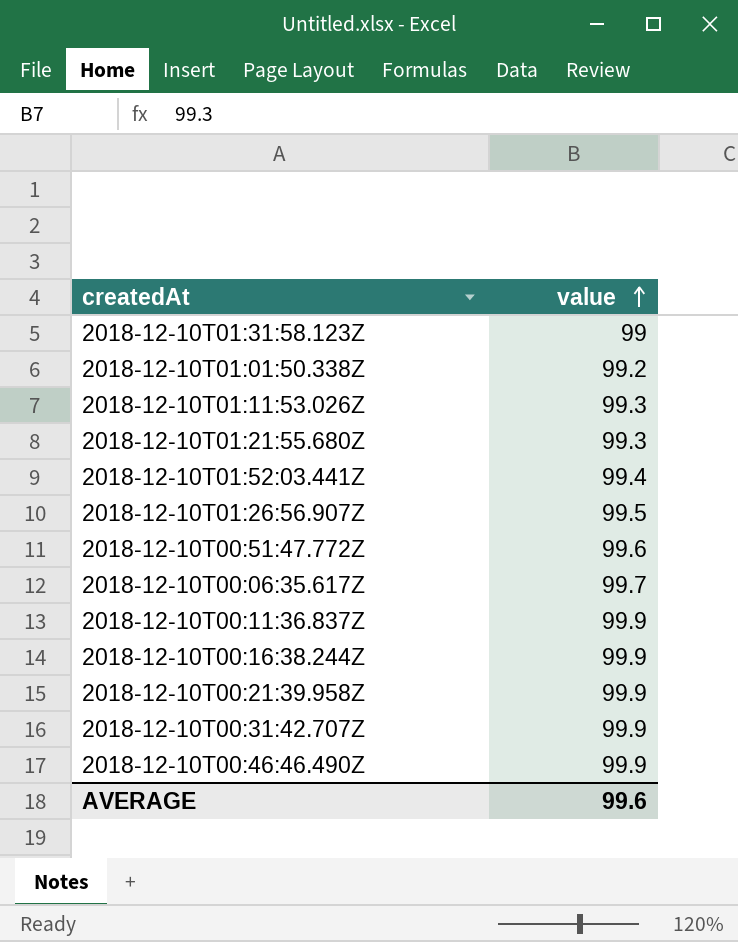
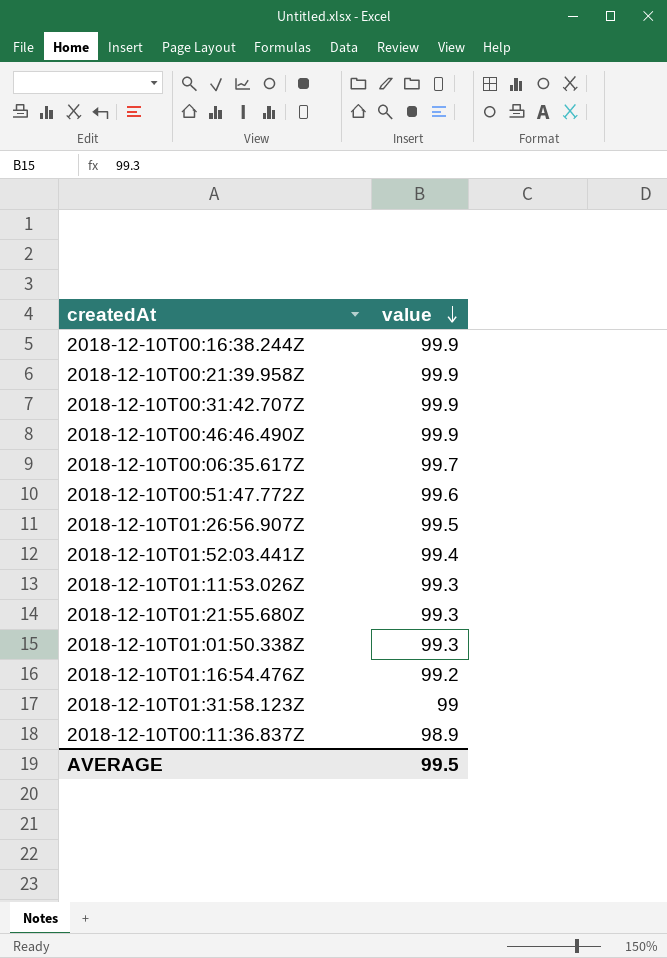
row order: value ascending -> value descending
2018-12-10T01:01:50.338Z | value: 99.2 -> 99.3
row 2018-12-10T01:16:54.476Z: none -> 99.2
2018-12-10T00:11:36.837Z | value: 99.9 -> 98.9
AVERAGE | value: 99.6 -> 99.5

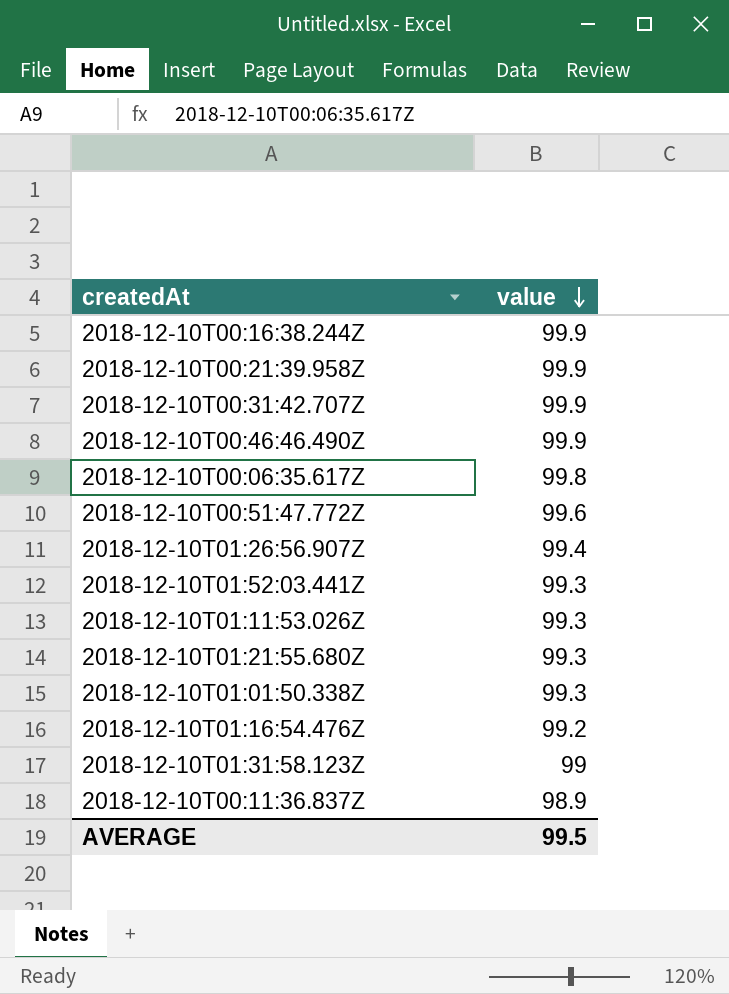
2018-12-10T00:06:35.617Z | value: 99.7 -> 99.8
2018-12-10T01:26:56.907Z | value: 99.5 -> 99.4
2018-12-10T01:52:03.441Z | value: 99.4 -> 99.3

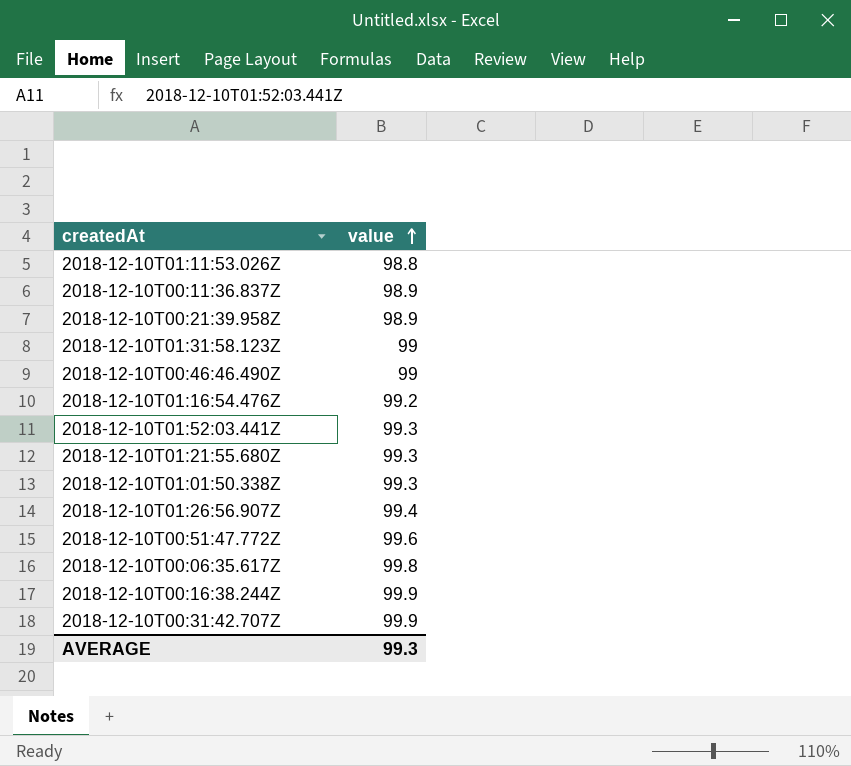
row order: value descending -> value ascending
2018-12-10T01:11:53.026Z | value: 99.3 -> 98.8
2018-12-10T00:21:39.958Z | value: 99.9 -> 98.9
2018-12-10T00:46:46.490Z | value: 99.9 -> 99
AVERAGE | value: 99.5 -> 99.3

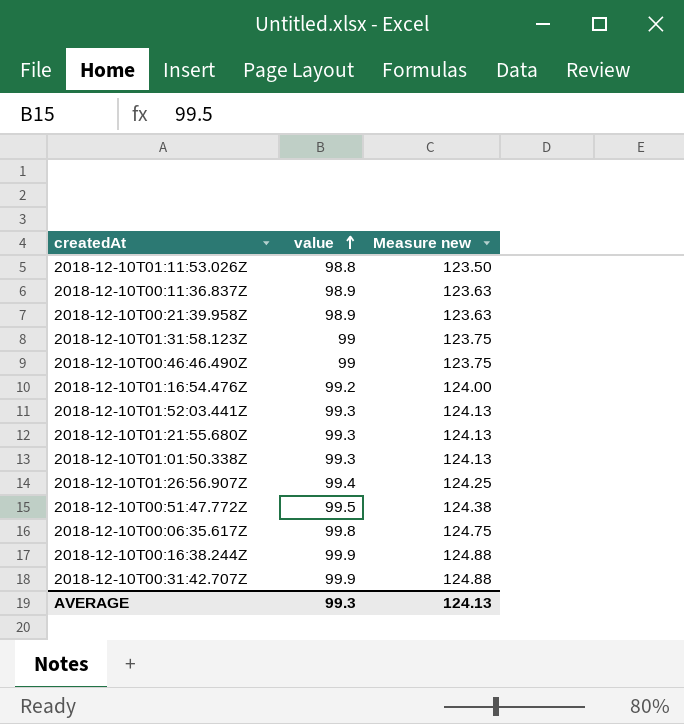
column Measure new | formula: none -> [value] * 1.25
2018-12-10T00:51:47.772Z | value: 99.6 -> 99.5

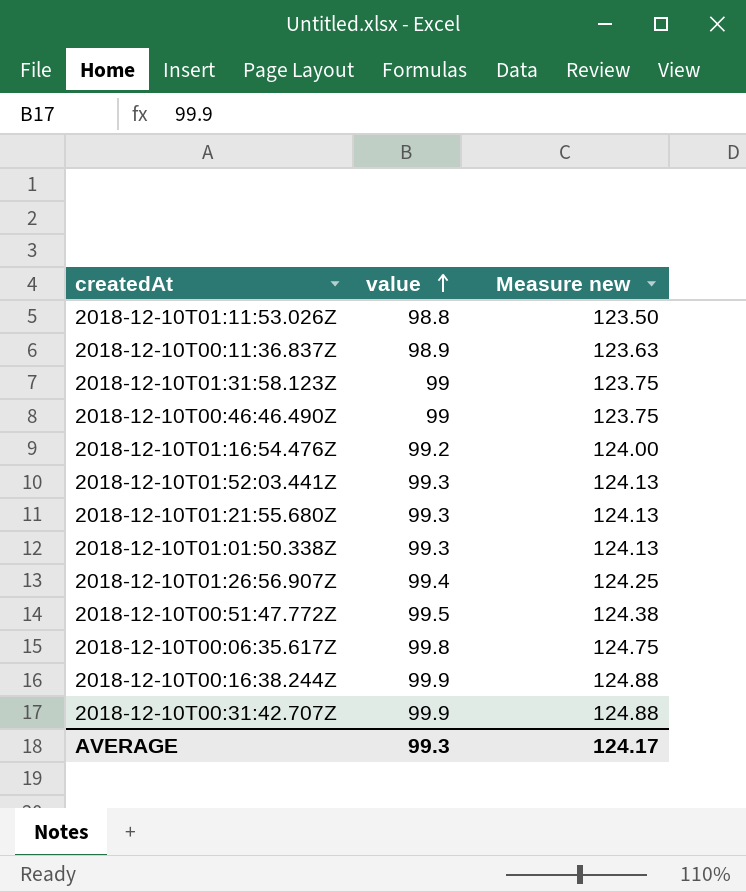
row 2018-12-10T00:21:39.958Z: 98.9 | 123.63 -> none
AVERAGE | Measure new: 124.13 -> 124.17

